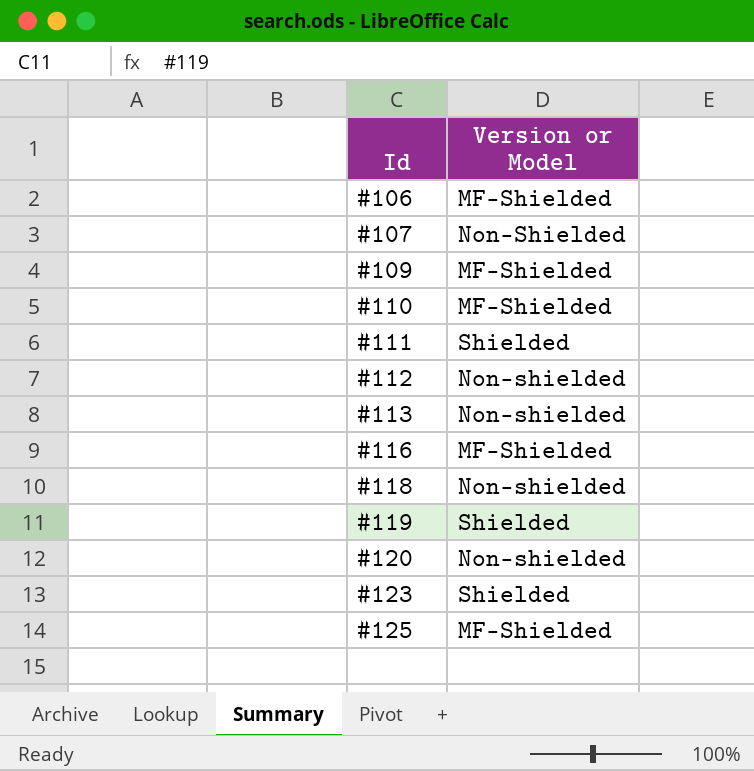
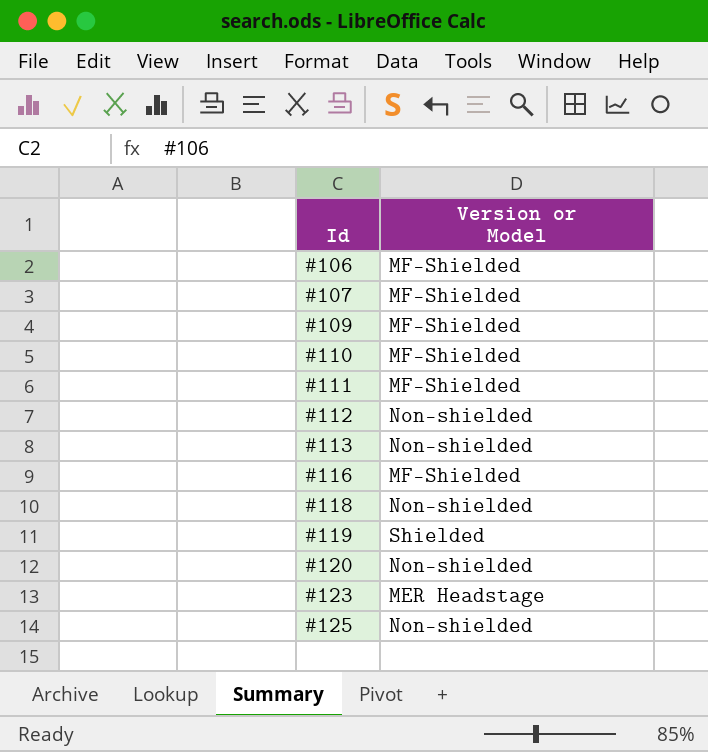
#107 | Version or Model: Non-Shielded -> MF-Shielded
#111 | Version or Model: Shielded -> MF-Shielded
#123 | Version or Model: Shielded -> MER Headstage
#125 | Version or Model: MF-Shielded -> Non-shielded

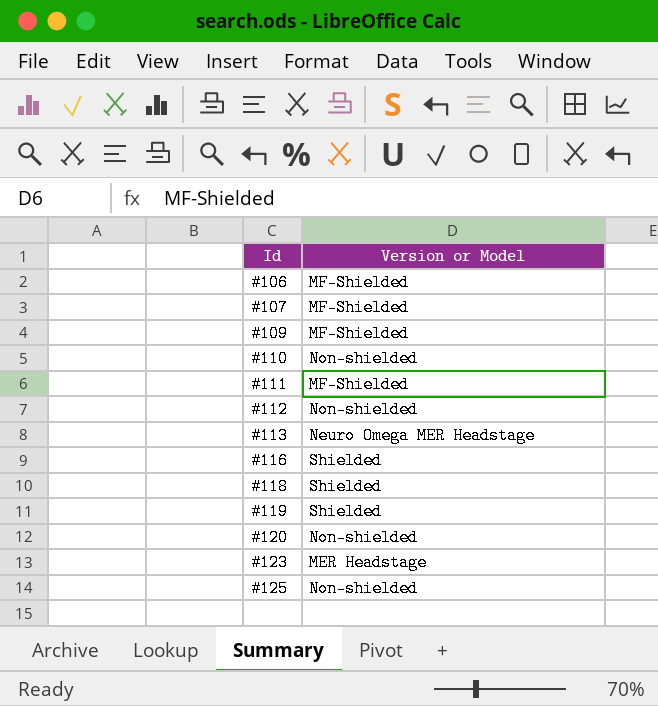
#110 | Version or Model: MF-Shielded -> Non-shielded
#113 | Version or Model: Non-shielded -> Neuro Omega MER Headstage
#116 | Version or Model: MF-Shielded -> Shielded
#118 | Version or Model: Non-shielded -> Shielded

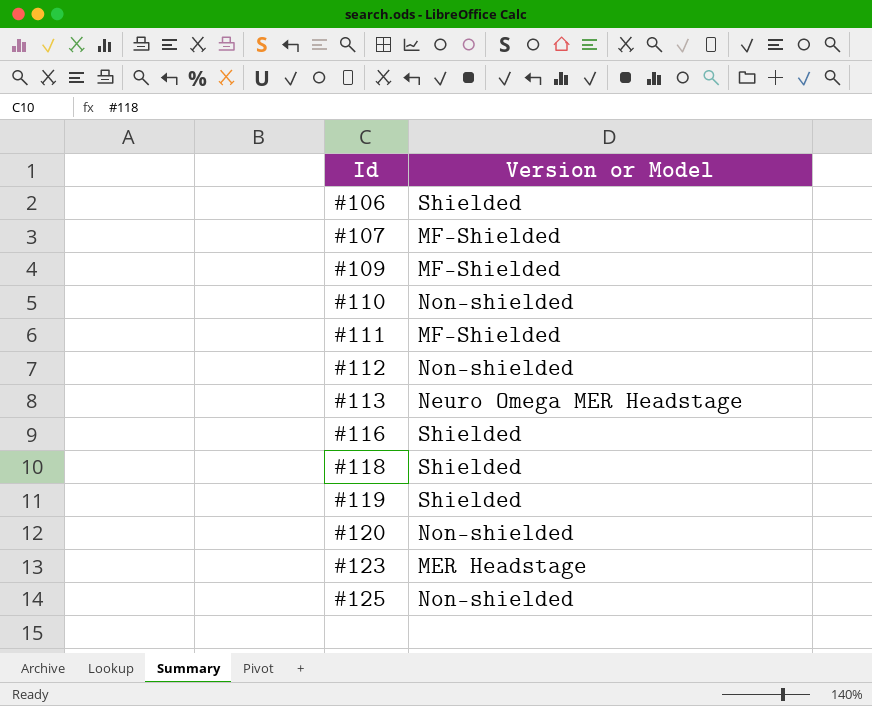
#106 | Version or Model: MF-Shielded -> Shielded

